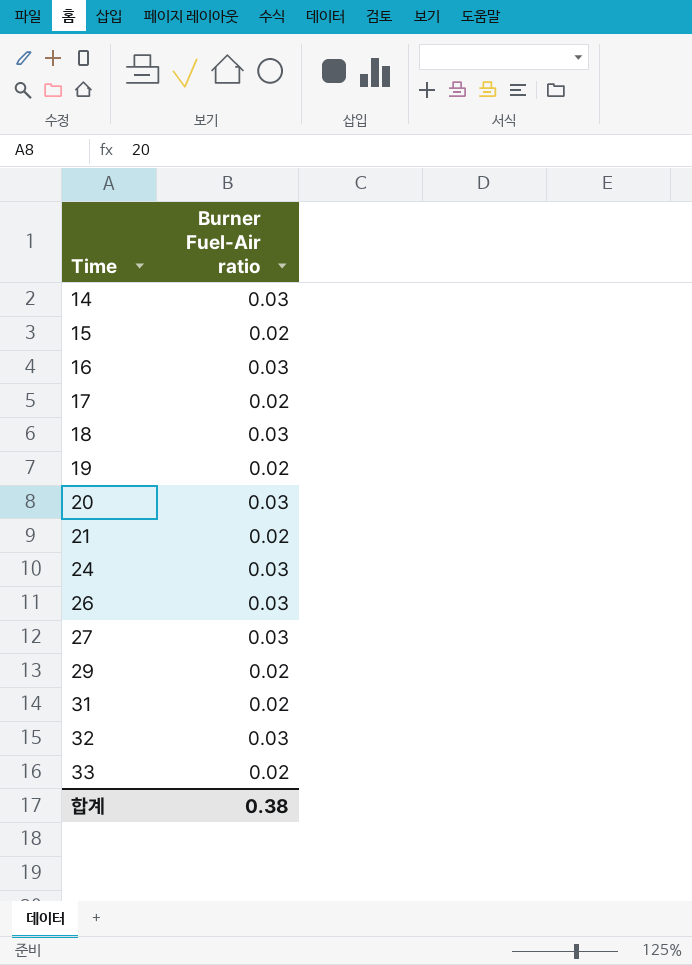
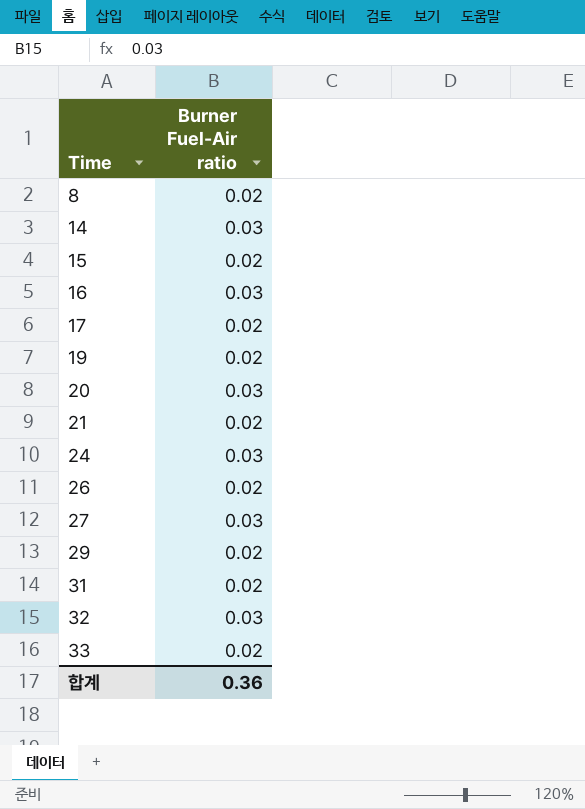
row 18: 0.03 -> none
row 8: none -> 0.02
26 | Burner Fuel-Air ratio: 0.03 -> 0.02
합계 | Burner Fuel-Air ratio: 0.38 -> 0.36

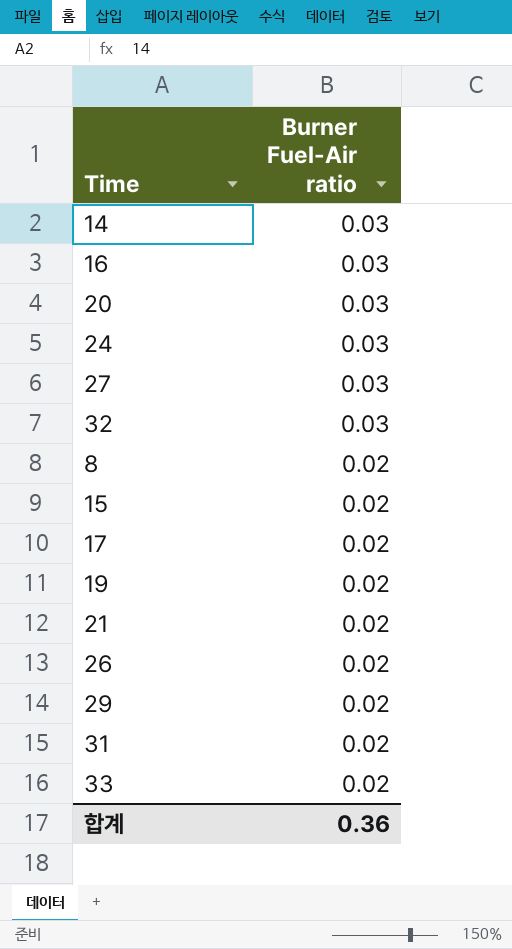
row order: Time ascending -> Burner Fuel-Air ratio descending

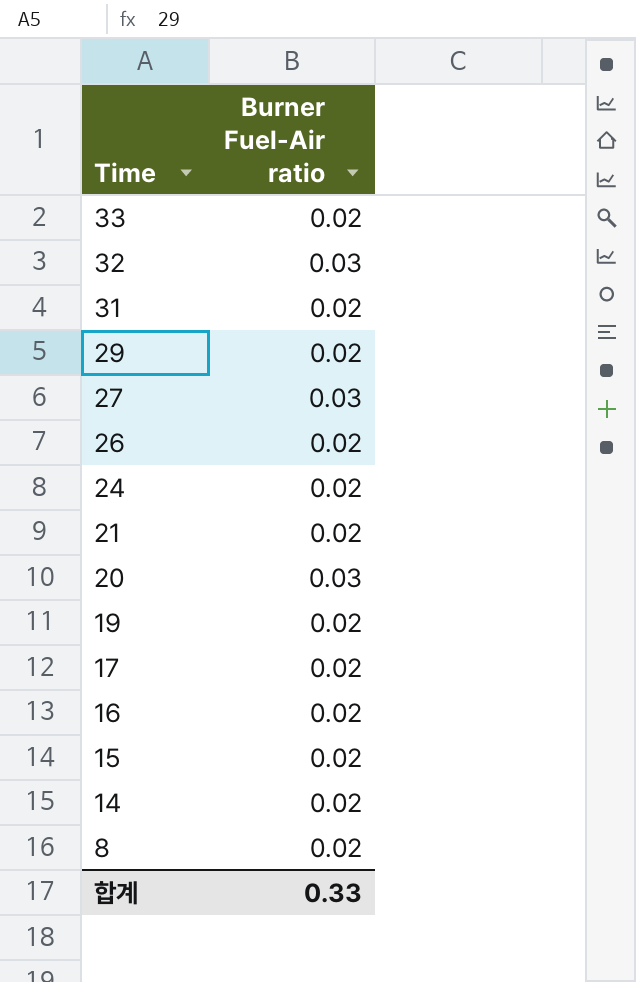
row order: Burner Fuel-Air ratio descending -> Time descending
24 | Burner Fuel-Air ratio: 0.03 -> 0.02
16 | Burner Fuel-Air ratio: 0.03 -> 0.02
14 | Burner Fuel-Air ratio: 0.03 -> 0.02
합계 | Burner Fuel-Air ratio: 0.36 -> 0.33

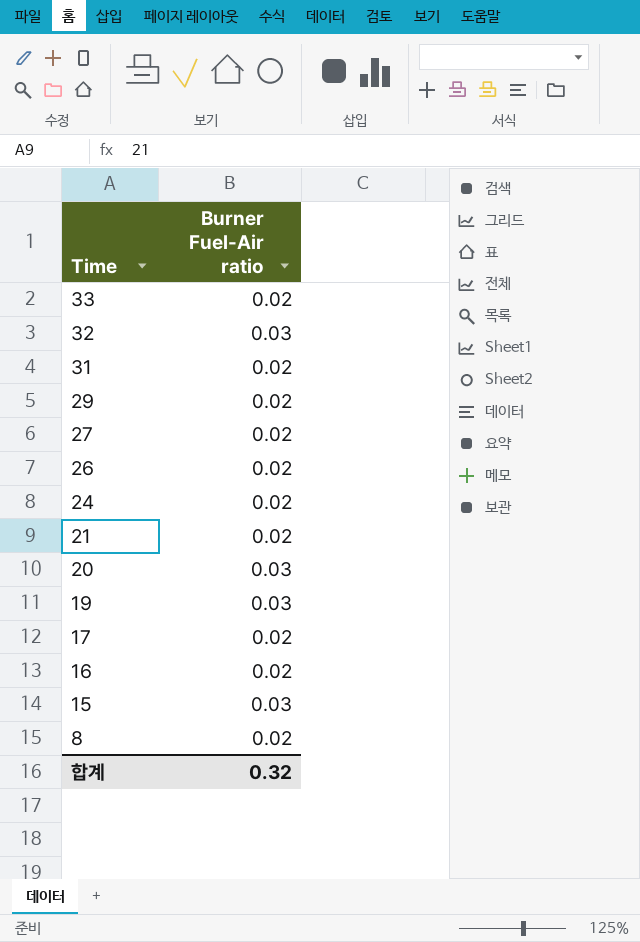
row 14: 0.02 -> none
27 | Burner Fuel-Air ratio: 0.03 -> 0.02
19 | Burner Fuel-Air ratio: 0.02 -> 0.03
15 | Burner Fuel-Air ratio: 0.02 -> 0.03
합계 | Burner Fuel-Air ratio: 0.33 -> 0.32

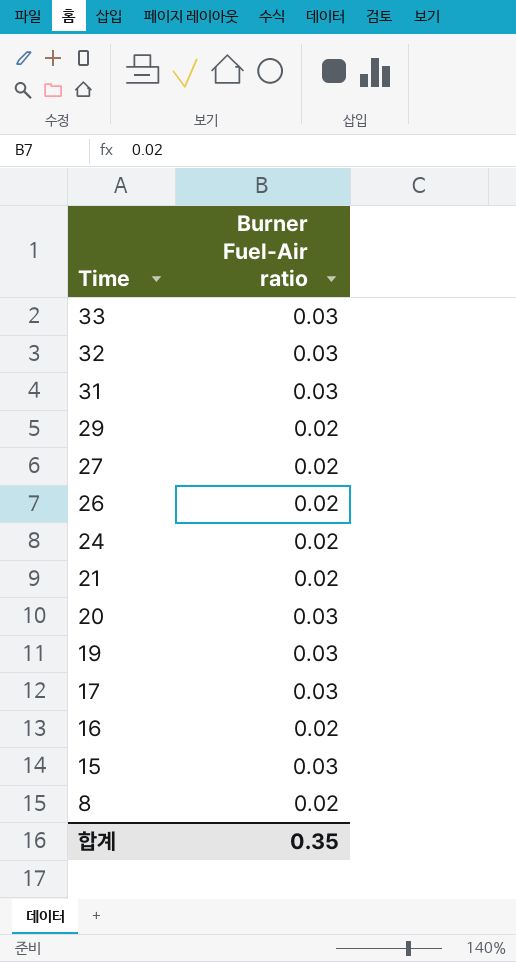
33 | Burner Fuel-Air ratio: 0.02 -> 0.03
31 | Burner Fuel-Air ratio: 0.02 -> 0.03
17 | Burner Fuel-Air ratio: 0.02 -> 0.03
합계 | Burner Fuel-Air ratio: 0.32 -> 0.35

